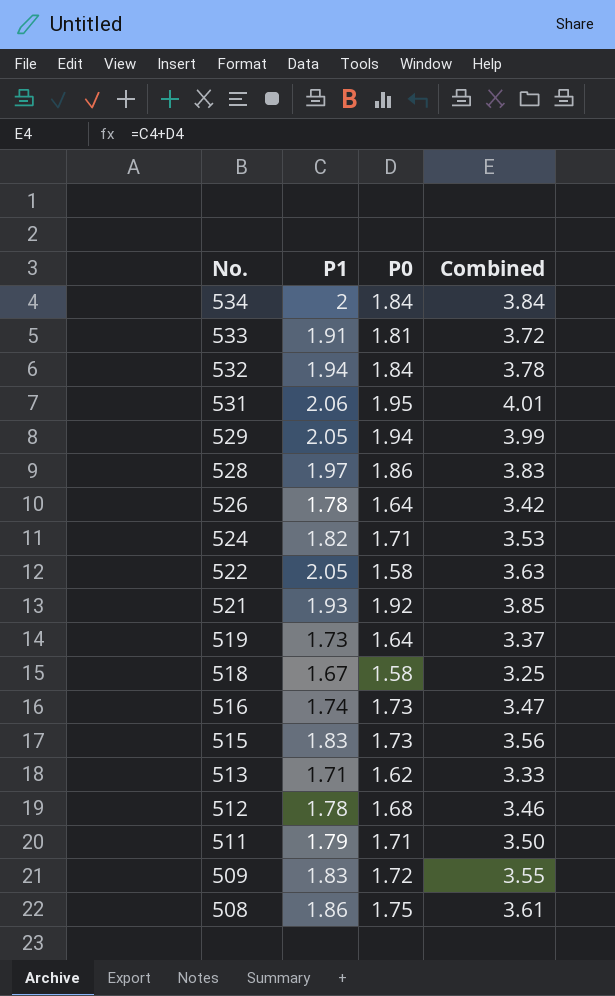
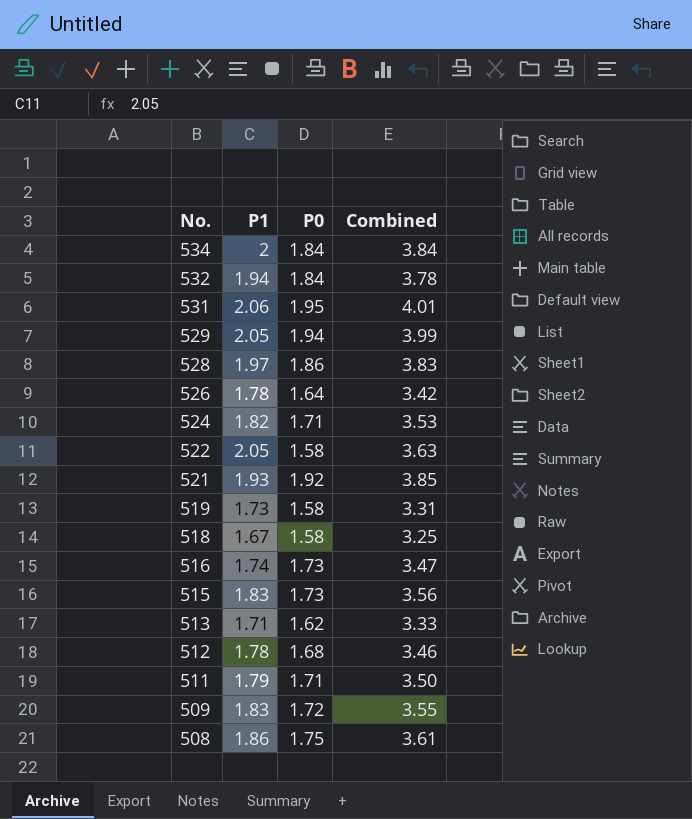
row 533: 1.91 | 1.81 | 3.72 -> none
519 | P0: 1.64 -> 1.58
519 | Combined: 3.37 -> 3.31

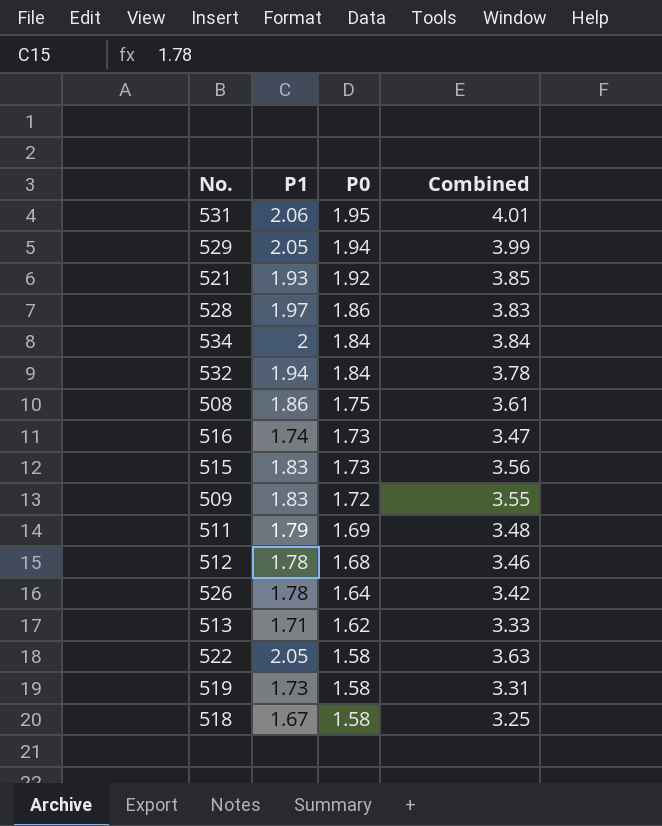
row order: No. descending -> P0 descending
row 524: 1.82 | 1.71 | 3.53 -> none
511 | P0: 1.71 -> 1.69
511 | Combined: 3.50 -> 3.48

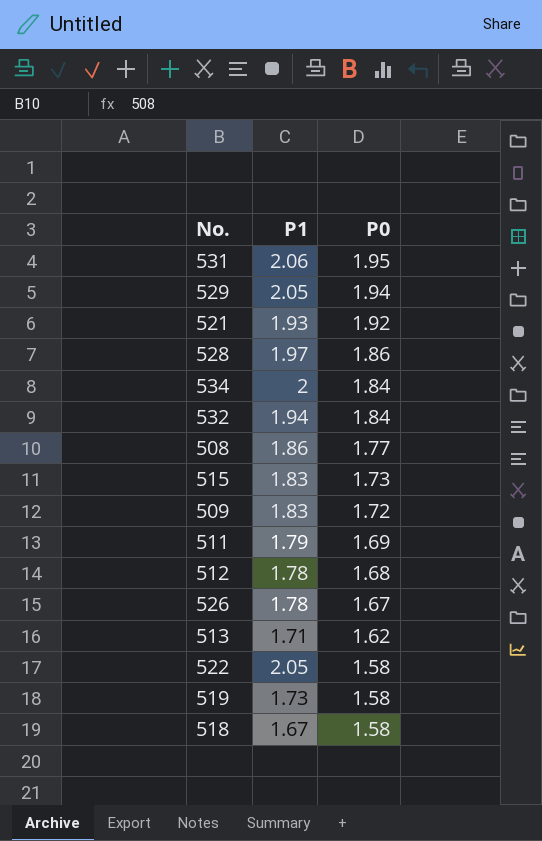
column Combined | formula: [P1] + [P0] -> none
row 516: 1.74 | 1.73 | 3.47 -> none
508 | P0: 1.75 -> 1.77
526 | P0: 1.64 -> 1.67

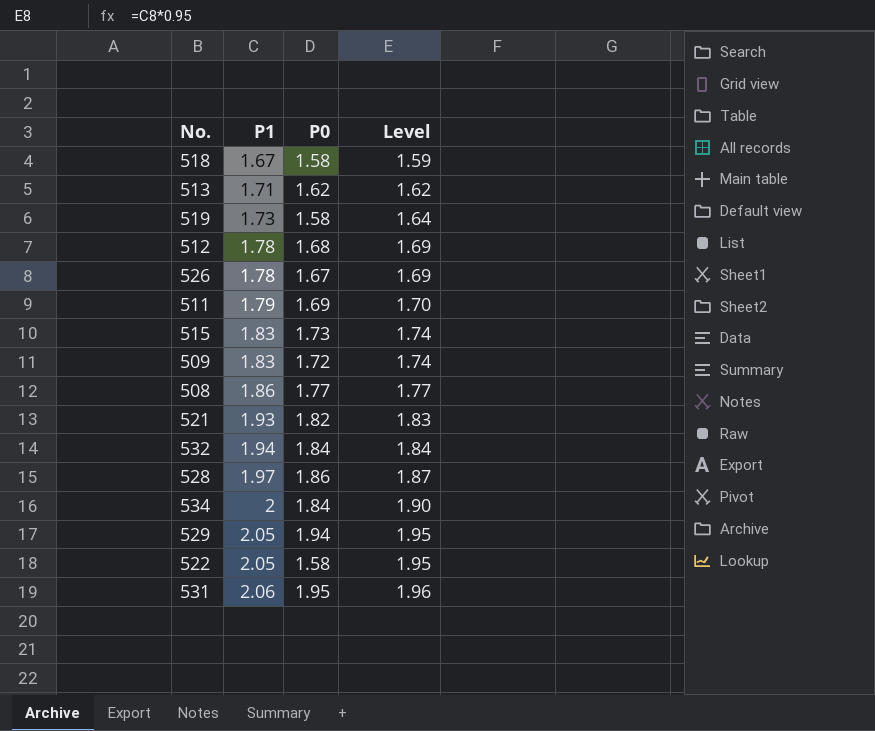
row order: P0 descending -> P1 ascending
column Level | formula: none -> [P1] * 0.95
521 | P0: 1.92 -> 1.82

